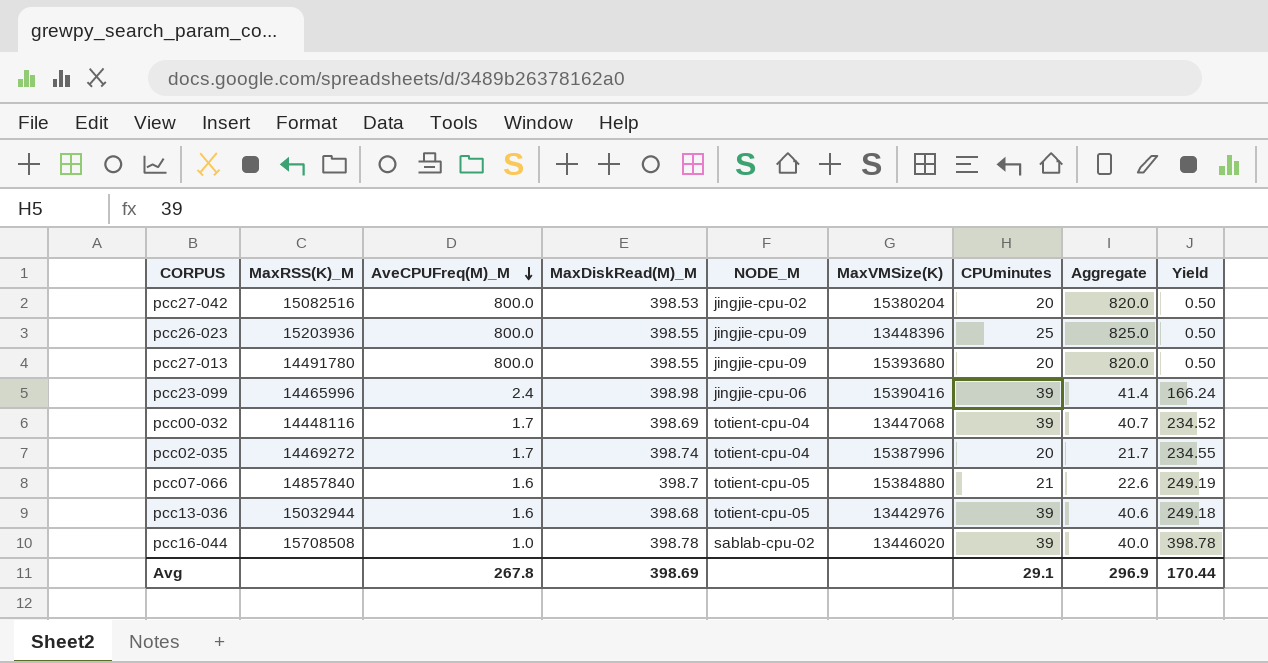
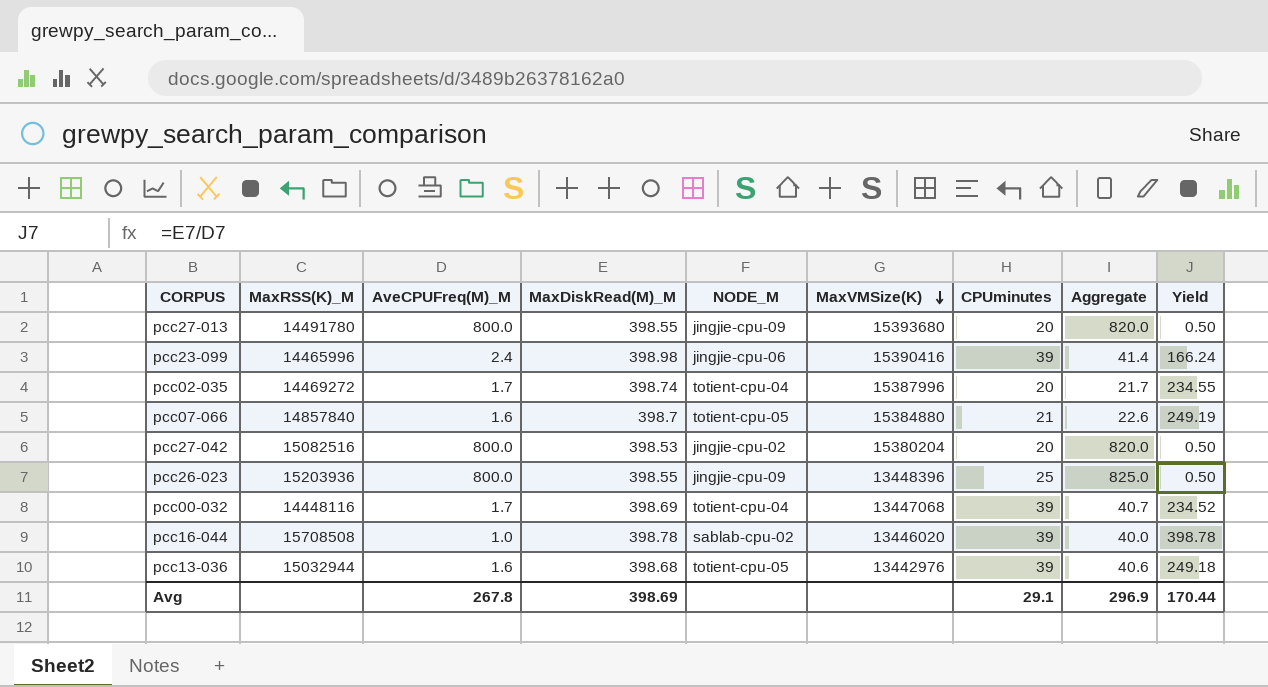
row order: AveCPUFreq(M)_M descending -> MaxVMSize(K) descending

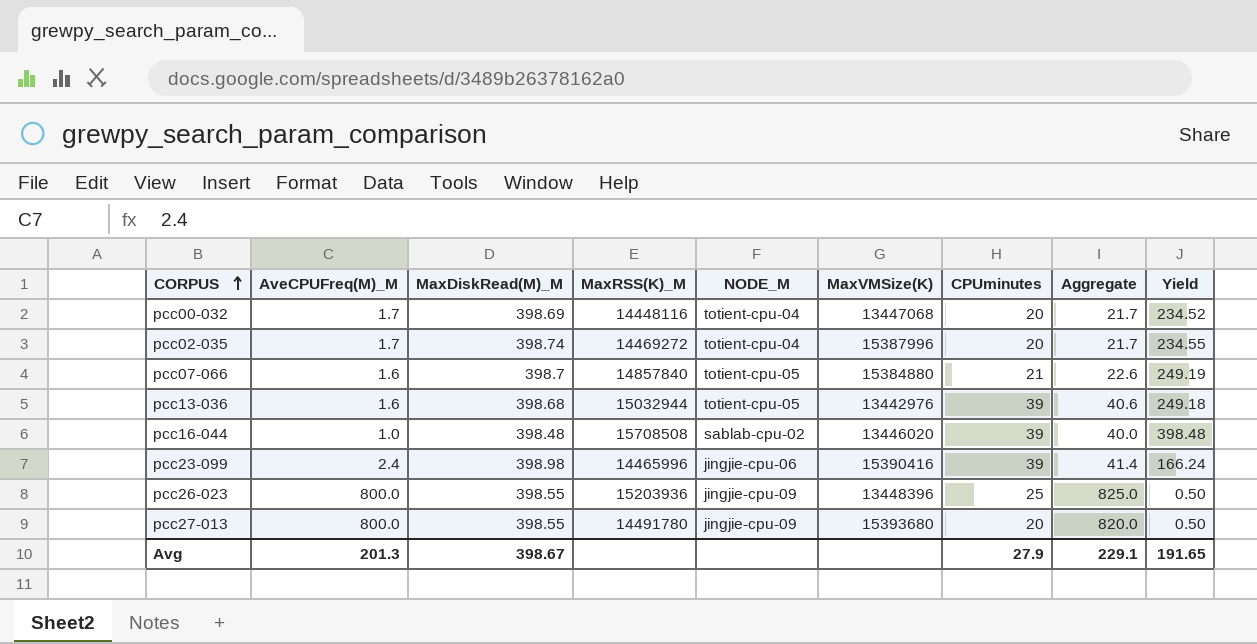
row order: MaxVMSize(K) descending -> CORPUS ascending
column MaxRSS(K)_M | position: 2 -> 4
row pcc27-042: 15082516 | 800.0 | 398.53 | jingjie-cpu-02 | 15380204 | 20 | 820.0 | 0.50 -> none
pcc00-032 | CPUminutes: 39 -> 20
pcc00-032 | Aggregate: 40.7 -> 21.7
pcc16-044 | MaxDiskRead(M)_M: 398.78 -> 398.48
pcc16-044 | Yield: 398.78 -> 398.48
Avg | AveCPUFreq(M)_M: 267.8 -> 201.3
Avg | MaxDiskRead(M)_M: 398.69 -> 398.67
Avg | CPUminutes: 29.1 -> 27.9
Avg | Aggregate: 296.9 -> 229.1
Avg | Yield: 170.44 -> 191.65

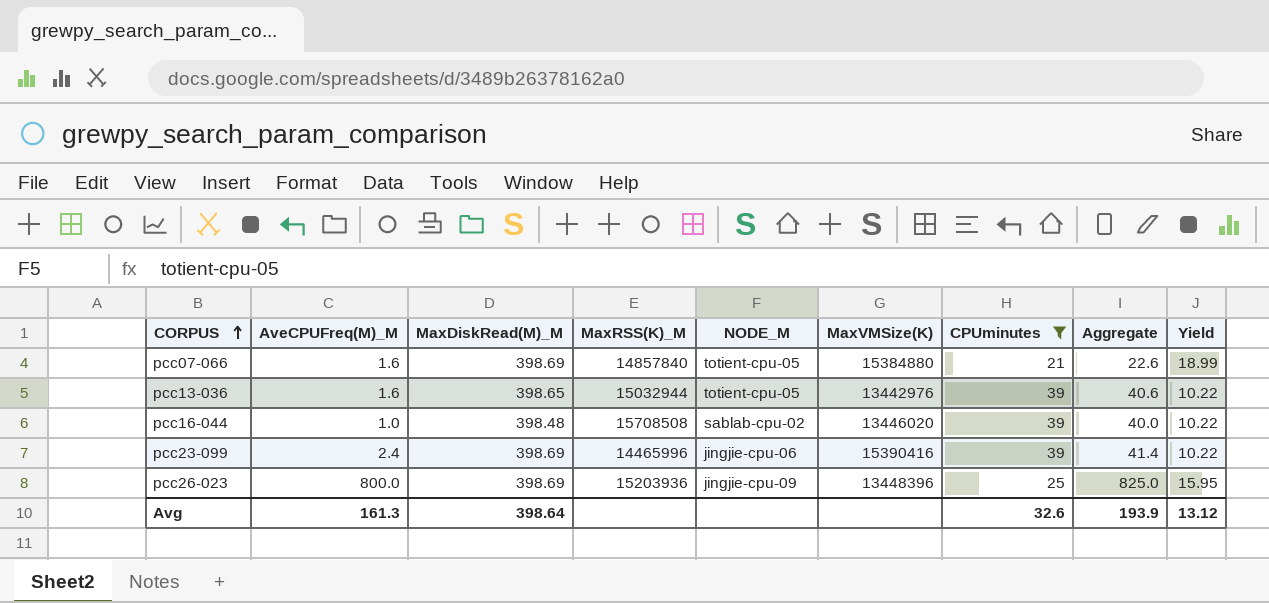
filter: none -> CPUminutes != 20
column Yield | formula: [MaxDiskRead(M)_M] / [AveCPUFreq(M)_M] -> [MaxDiskRead(M)_M] / [CPUminutes]
pcc07-066 | MaxDiskRead(M)_M: 398.7 -> 398.69
pcc13-036 | MaxDiskRead(M)_M: 398.68 -> 398.65
pcc23-099 | MaxDiskRead(M)_M: 398.98 -> 398.69
pcc26-023 | MaxDiskRead(M)_M: 398.55 -> 398.69
Avg | AveCPUFreq(M)_M: 201.3 -> 161.3
Avg | MaxDiskRead(M)_M: 398.67 -> 398.64
Avg | CPUminutes: 27.9 -> 32.6
Avg | Aggregate: 229.1 -> 193.9
Avg | Yield: 191.65 -> 13.12

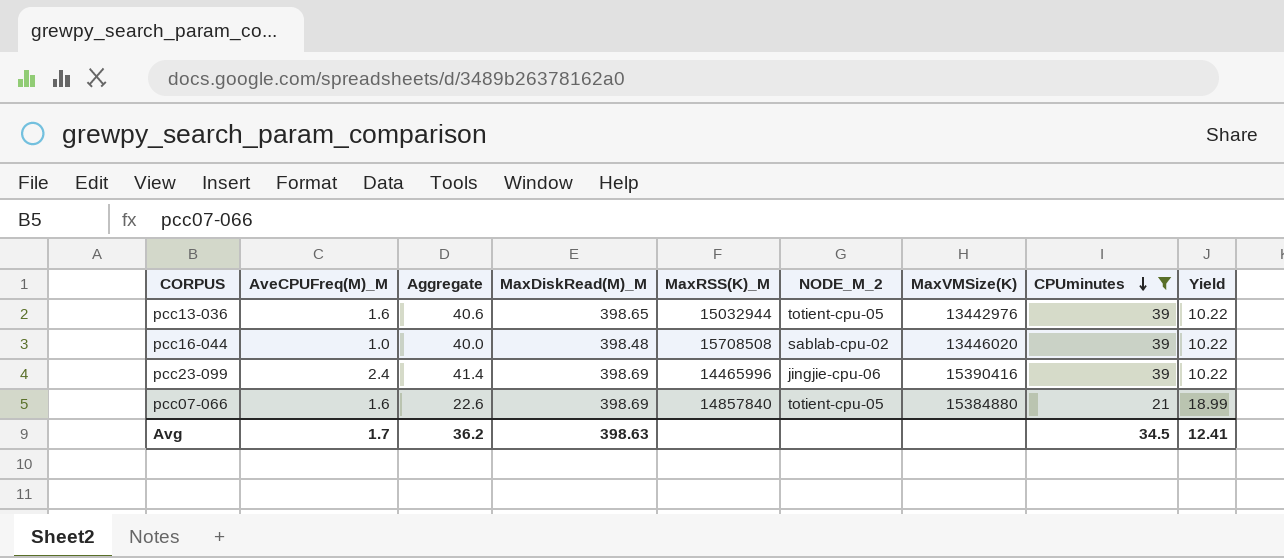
row order: CORPUS ascending -> CPUminutes descending
column Aggregate | position: 8 -> 3
column name: NODE_M -> NODE_M_2
row pcc26-023: 800.0 | 398.69 | 15203936 | jingjie-cpu-09 | 13448396 | 25 | 825.0 | 15.95 -> none
Avg | AveCPUFreq(M)_M: 161.3 -> 1.7
Avg | Aggregate: 193.9 -> 36.2
Avg | MaxDiskRead(M)_M: 398.64 -> 398.63
Avg | CPUminutes: 32.6 -> 34.5
Avg | Yield: 13.12 -> 12.41

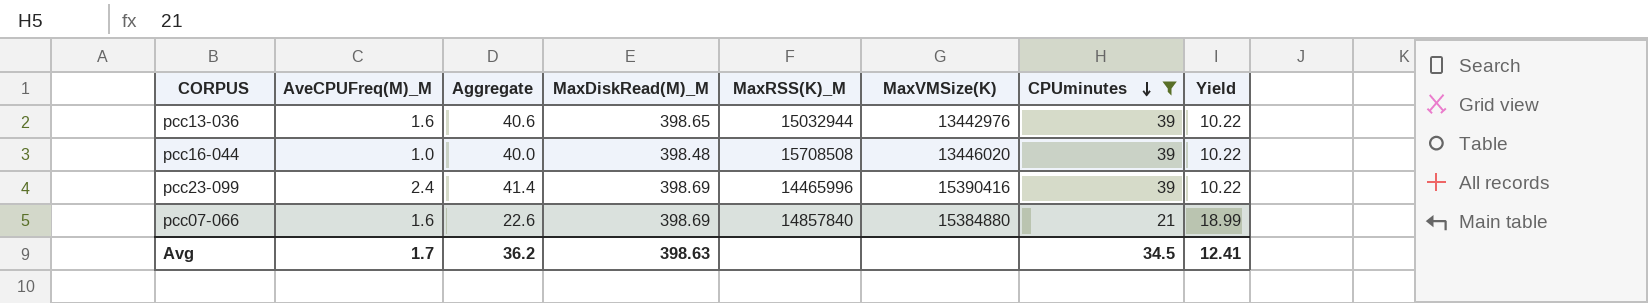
column NODE_M_2 | position: 6 -> none

